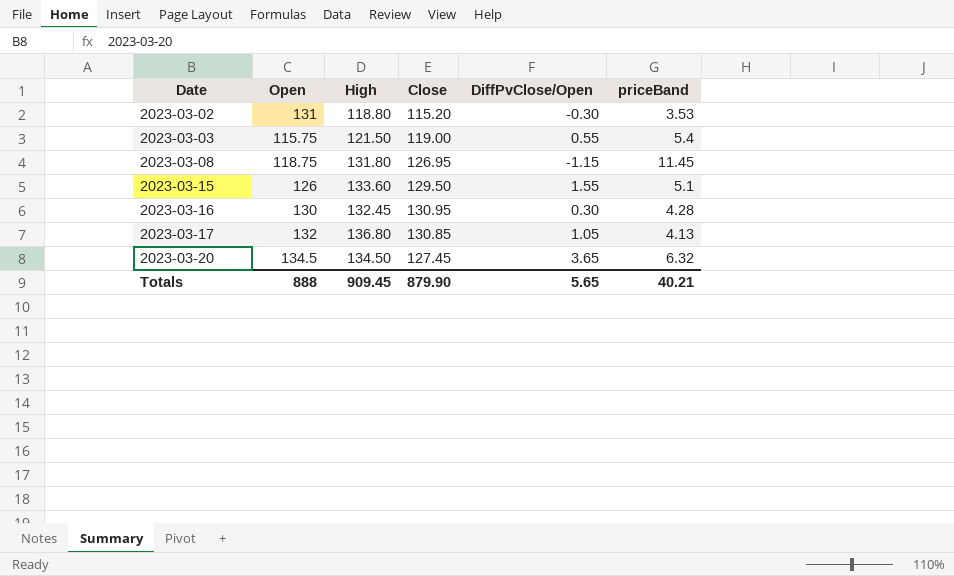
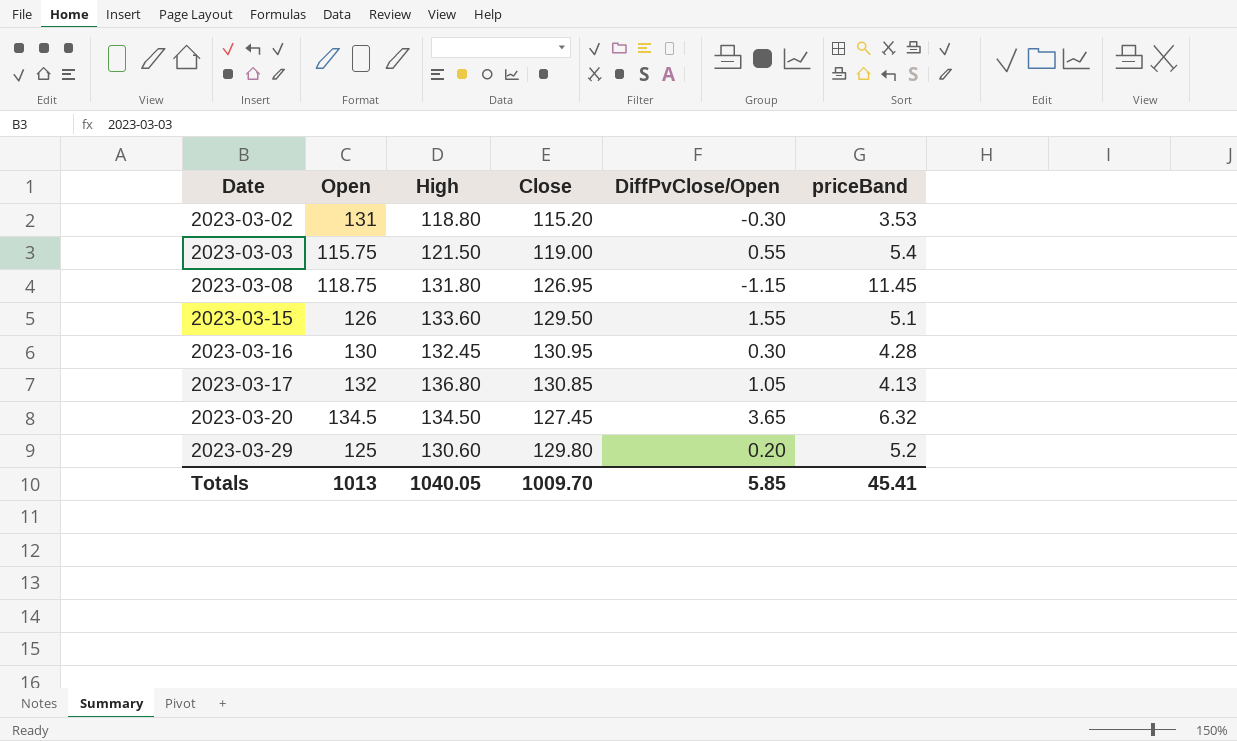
row 2023-03-29: none -> 125 | 130.60 | 129.80 | 0.20 | 5.2
Totals | Open: 888 -> 1013
Totals | High: 909.45 -> 1040.05
Totals | Close: 879.90 -> 1009.70
Totals | DiffPvClose/Open: 5.65 -> 5.85
Totals | priceBand: 40.21 -> 45.41

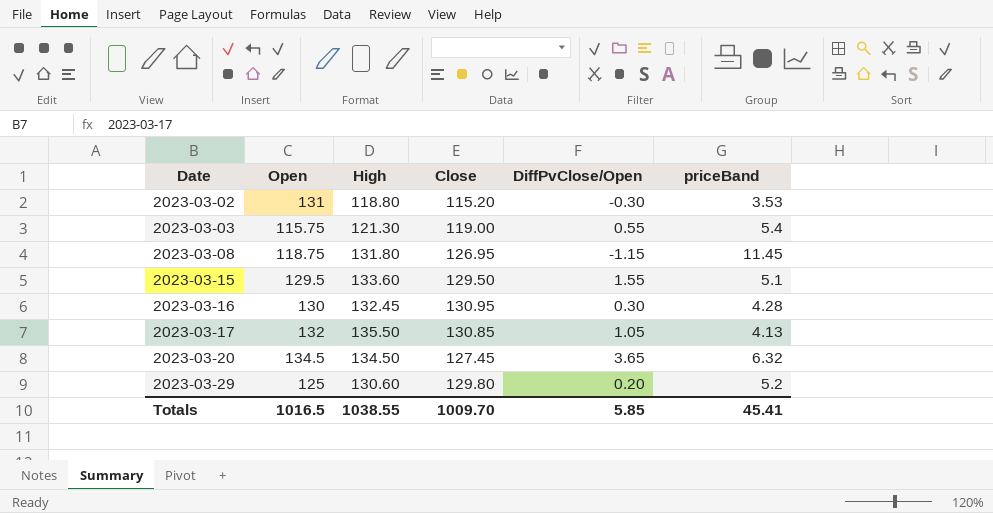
2023-03-03 | High: 121.50 -> 121.30
2023-03-15 | Open: 126 -> 129.5
2023-03-17 | High: 136.80 -> 135.50
Totals | Open: 1013 -> 1016.5
Totals | High: 1040.05 -> 1038.55

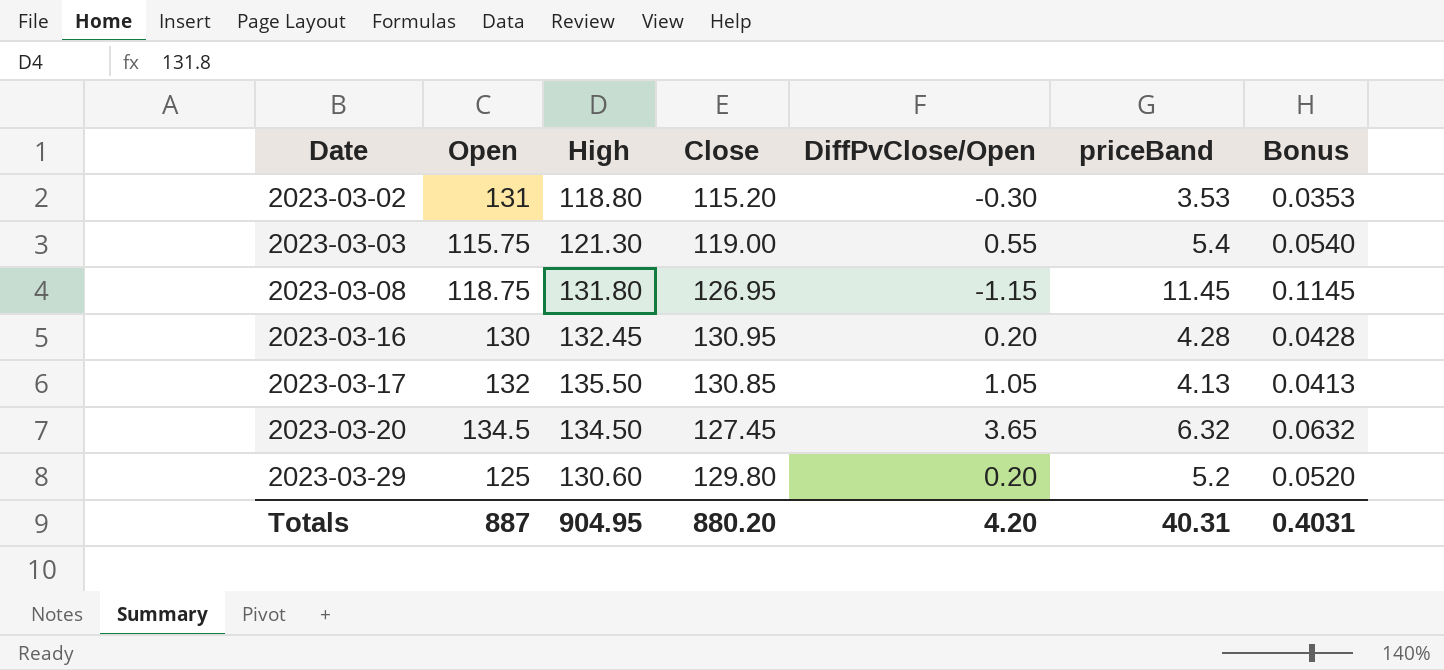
column Bonus | formula: none -> [priceBand] * 0.01
row 2023-03-15: 129.5 | 133.60 | 129.50 | 1.55 | 5.1 -> none
2023-03-16 | DiffPvClose/Open: 0.30 -> 0.20
Totals | Open: 1016.5 -> 887
Totals | High: 1038.55 -> 904.95
Totals | Close: 1009.70 -> 880.20
Totals | DiffPvClose/Open: 5.85 -> 4.20
Totals | priceBand: 45.41 -> 40.31

